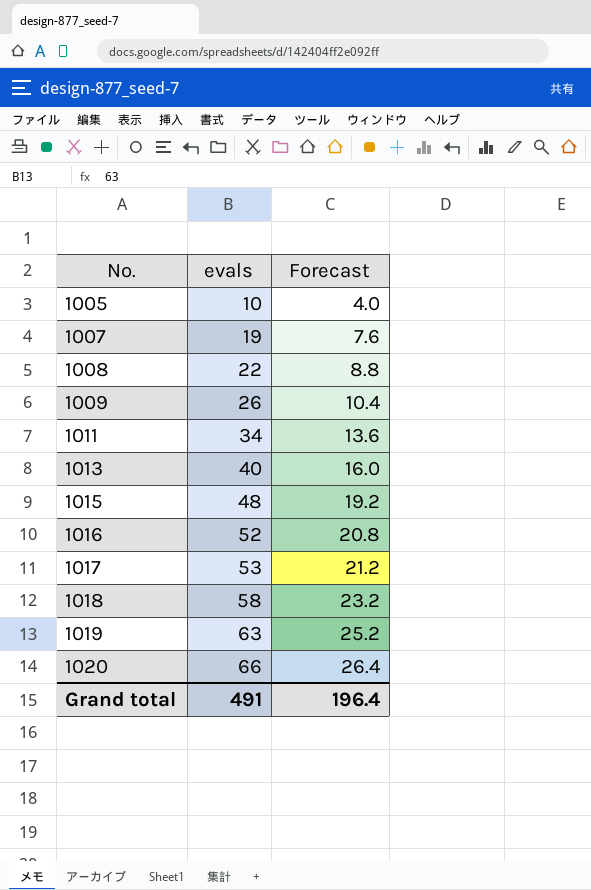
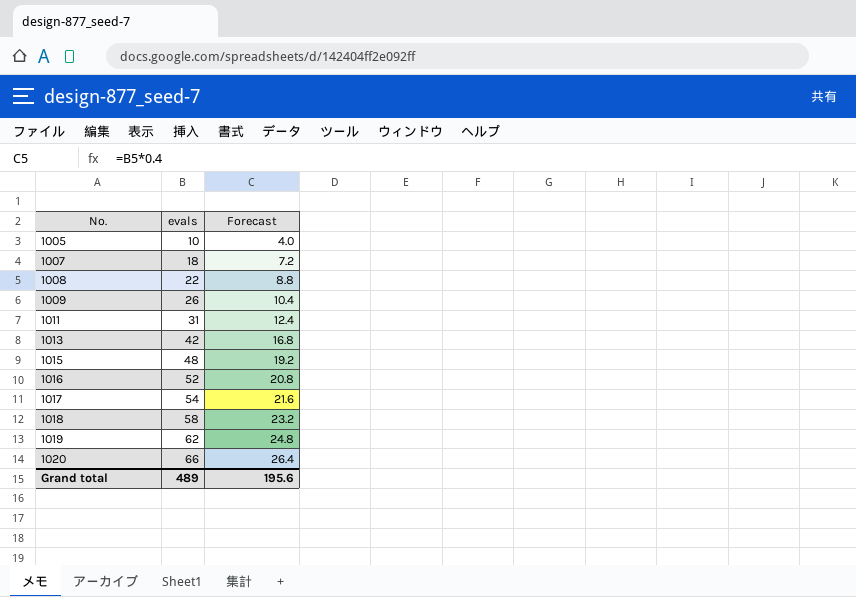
1007 | evals: 19 -> 18
1007 | Forecast: 7.6 -> 7.2
1011 | evals: 34 -> 31
1011 | Forecast: 13.6 -> 12.4
1013 | evals: 40 -> 42
1013 | Forecast: 16.0 -> 16.8
1017 | evals: 53 -> 54
1017 | Forecast: 21.2 -> 21.6
1019 | evals: 63 -> 62
1019 | Forecast: 25.2 -> 24.8
Grand total | evals: 491 -> 489
Grand total | Forecast: 196.4 -> 195.6

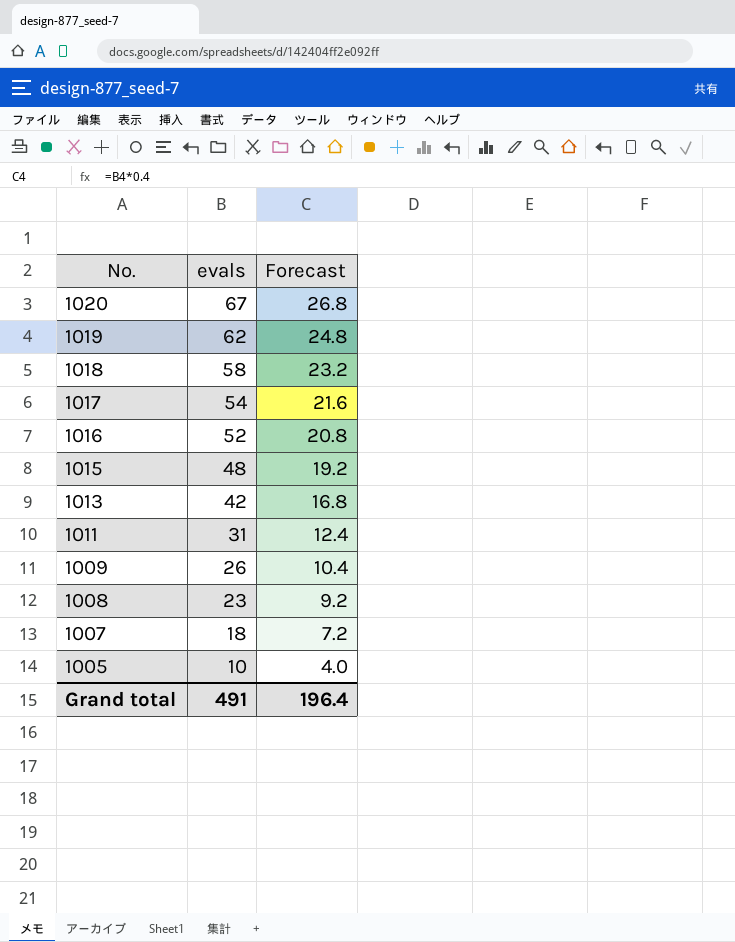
row order: No. ascending -> No. descending
1020 | evals: 66 -> 67
1020 | Forecast: 26.4 -> 26.8
1008 | evals: 22 -> 23
1008 | Forecast: 8.8 -> 9.2
Grand total | evals: 489 -> 491
Grand total | Forecast: 195.6 -> 196.4

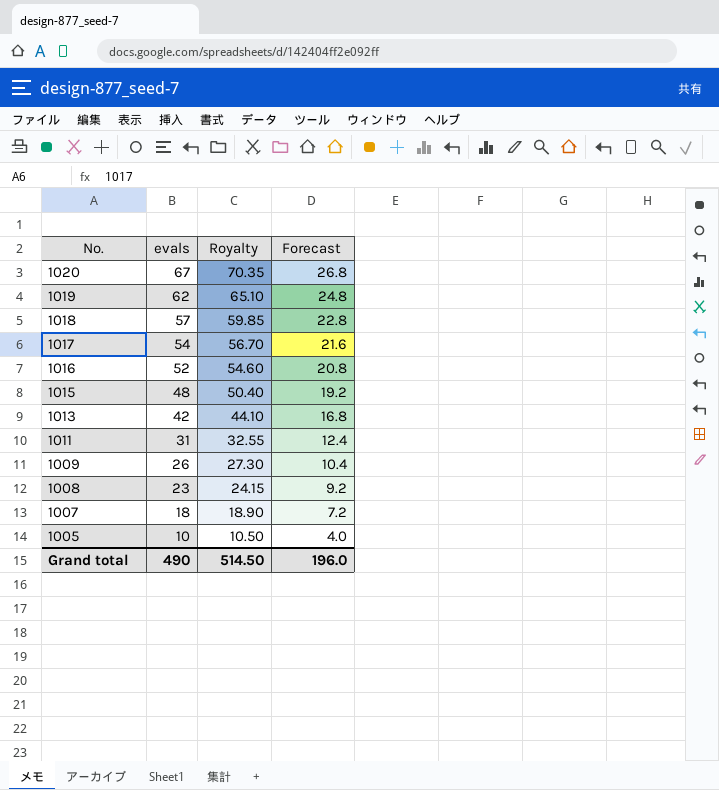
column Royalty | formula: none -> [evals] * 1.05
1018 | evals: 58 -> 57
1018 | Forecast: 23.2 -> 22.8
Grand total | evals: 491 -> 490
Grand total | Forecast: 196.4 -> 196.0

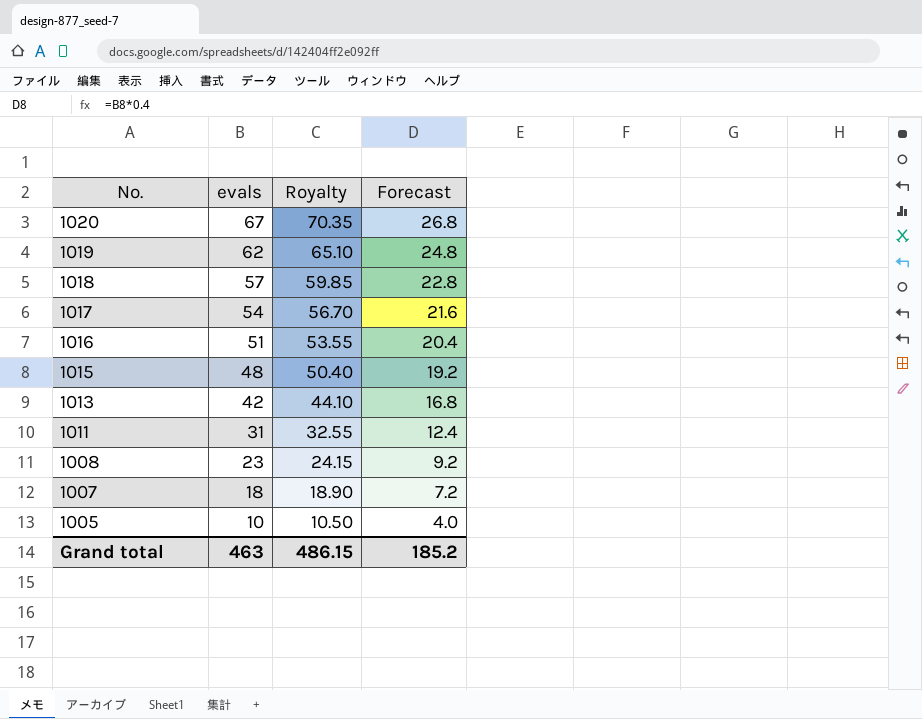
row 1009: 26 | 27.30 | 10.4 -> none
1016 | evals: 52 -> 51
1016 | Royalty: 54.60 -> 53.55
1016 | Forecast: 20.8 -> 20.4
Grand total | evals: 490 -> 463
Grand total | Royalty: 514.50 -> 486.15
Grand total | Forecast: 196.0 -> 185.2

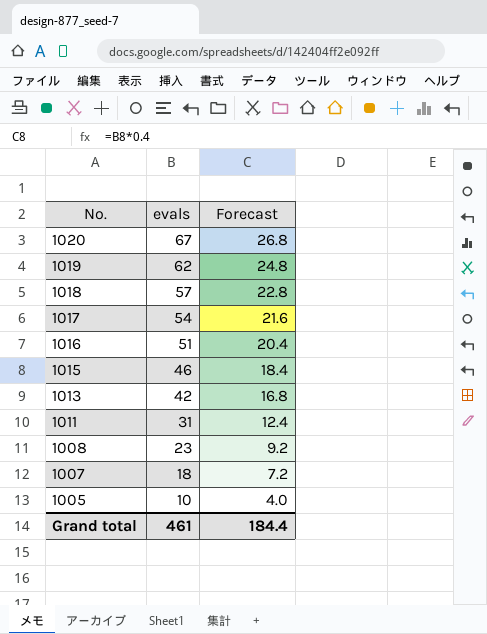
column Royalty | formula: [evals] * 1.05 -> none
1015 | evals: 48 -> 46
1015 | Forecast: 19.2 -> 18.4
Grand total | evals: 463 -> 461
Grand total | Forecast: 185.2 -> 184.4

